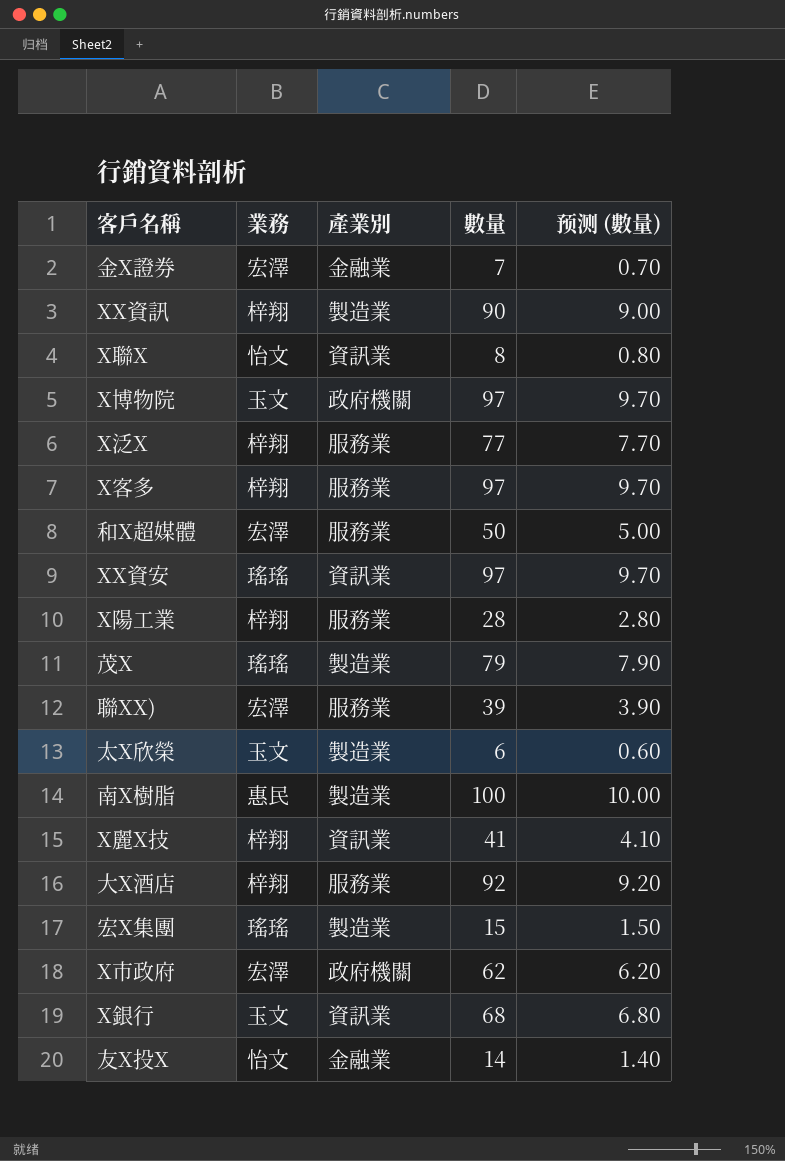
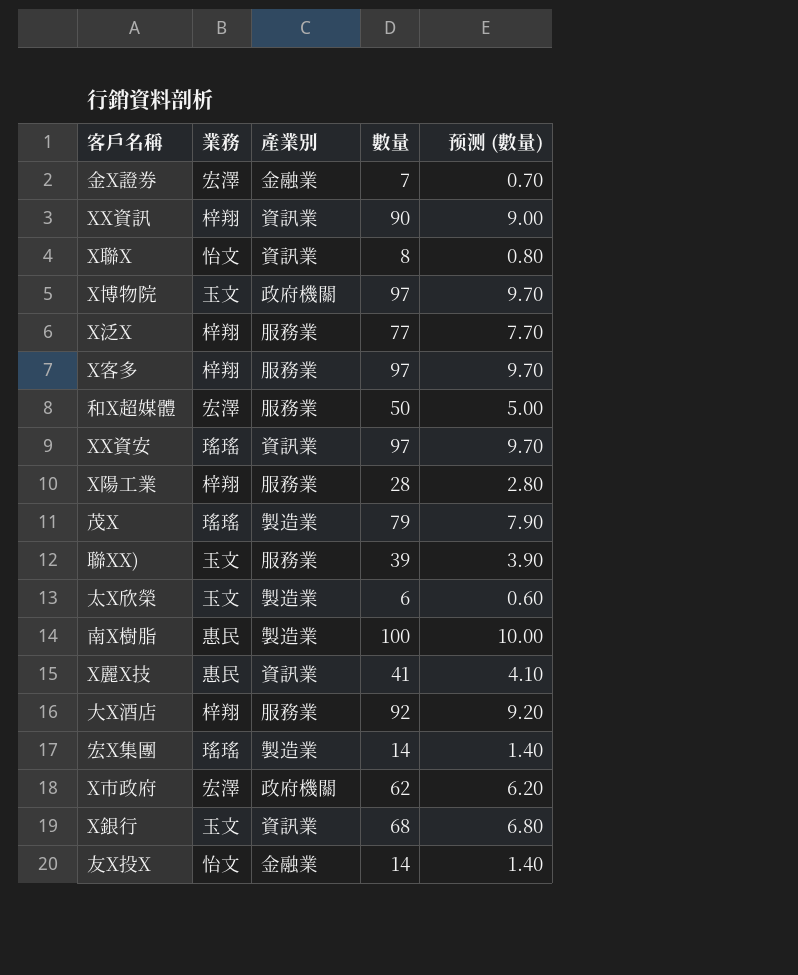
XX資訊 | 產業別: 製造業 -> 資訊業
聯XX) | 業務: 宏澤 -> 玉文
X麗X技 | 業務: 梓翔 -> 惠民
宏X集團 | 數量: 15 -> 14
宏X集團 | 预测 (數量): 1.50 -> 1.40

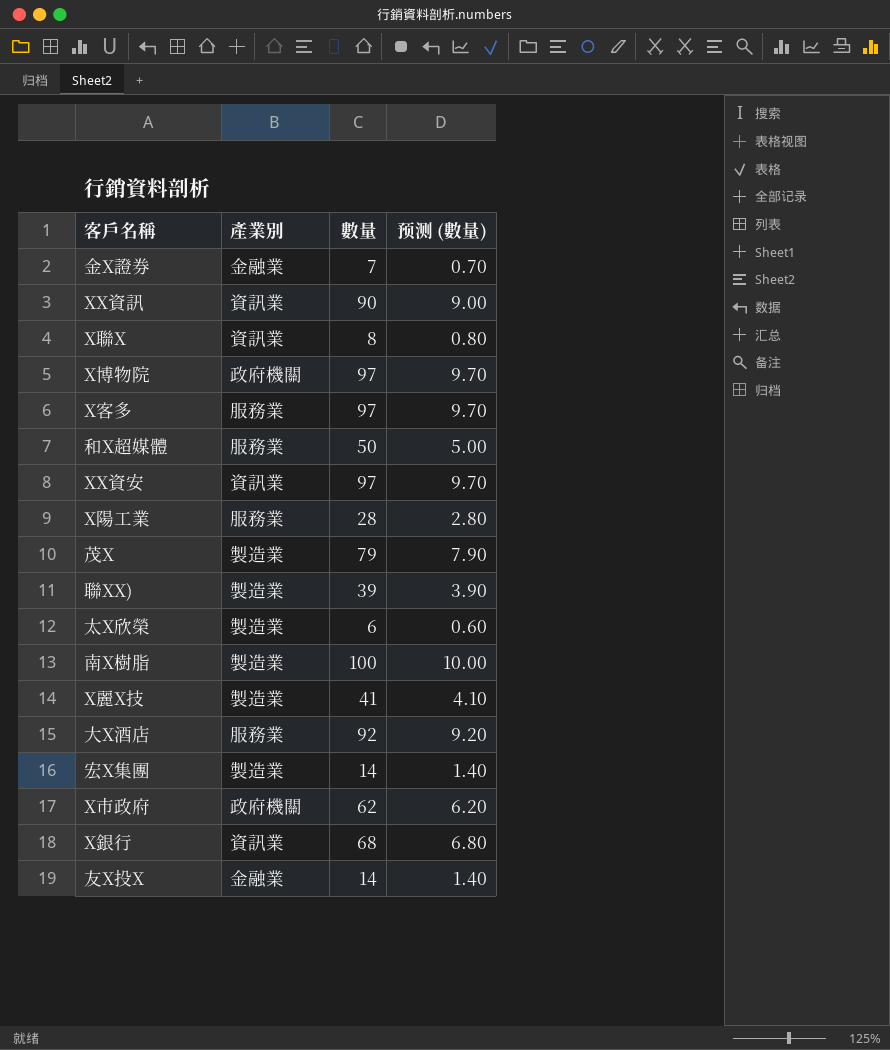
column 業務 | position: 2 -> none
row X泛X: 梓翔 | 服務業 | 77 | 7.70 -> none
聯XX) | 產業別: 服務業 -> 製造業
X麗X技 | 產業別: 資訊業 -> 製造業

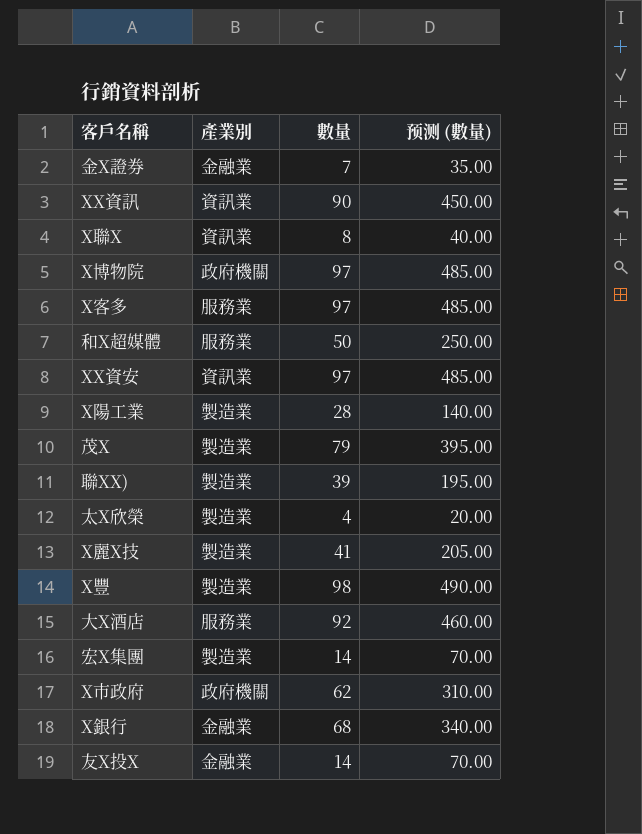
column 预测 (數量) | formula: [數量] * 0.1 -> [數量] * 5
row 南X樹脂: 製造業 | 100 | 10.00 -> none
X陽工業 | 產業別: 服務業 -> 製造業
太X欣榮 | 數量: 6 -> 4
row X豐: none -> 製造業 | 98 | 490.00
X銀行 | 產業別: 資訊業 -> 金融業

